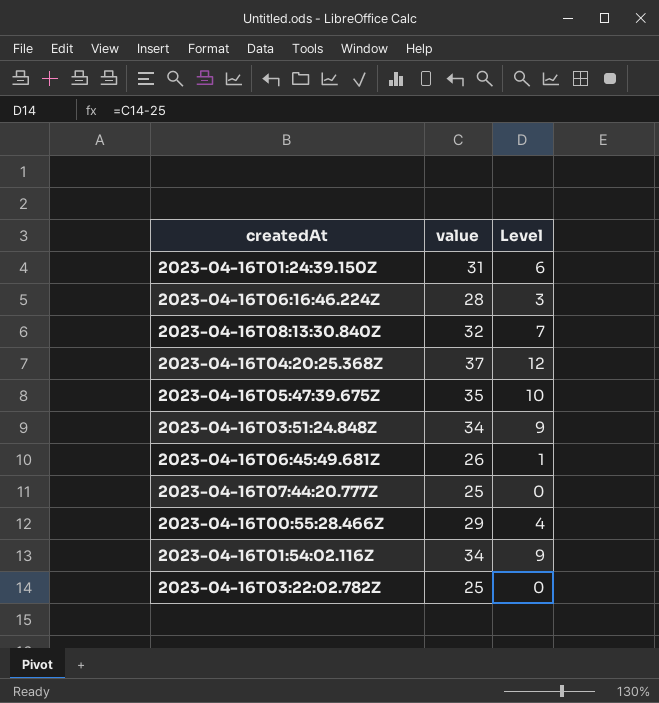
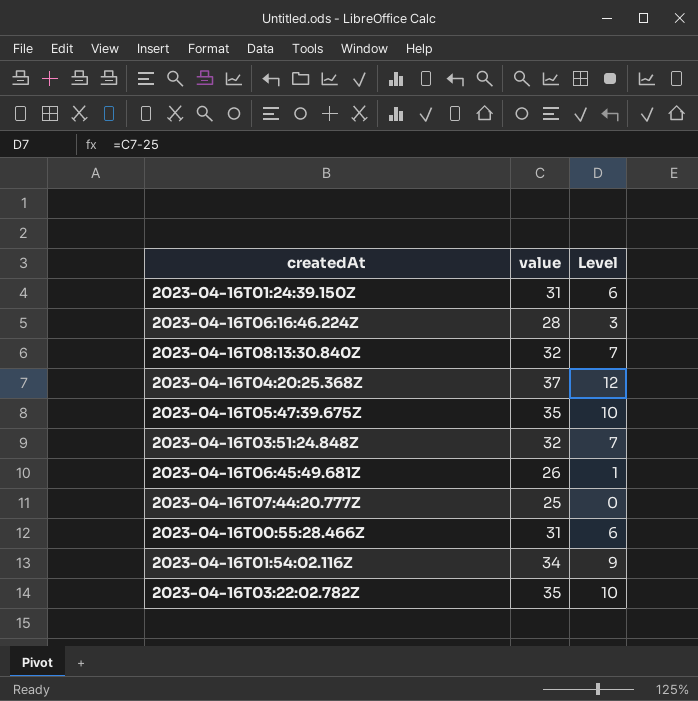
2023-04-16T03:51:24.848Z | value: 34 -> 32
2023-04-16T03:51:24.848Z | Level: 9 -> 7
2023-04-16T00:55:28.466Z | value: 29 -> 31
2023-04-16T00:55:28.466Z | Level: 4 -> 6
2023-04-16T03:22:02.782Z | value: 25 -> 35
2023-04-16T03:22:02.782Z | Level: 0 -> 10

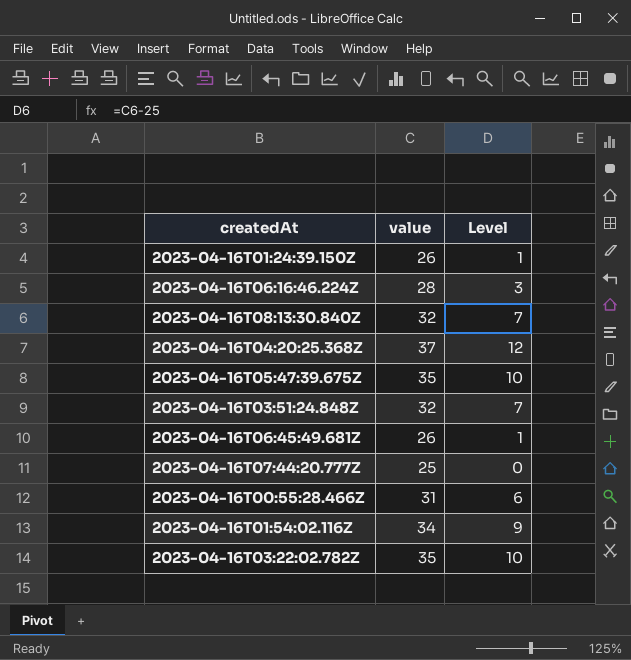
2023-04-16T01:24:39.150Z | value: 31 -> 26
2023-04-16T01:24:39.150Z | Level: 6 -> 1

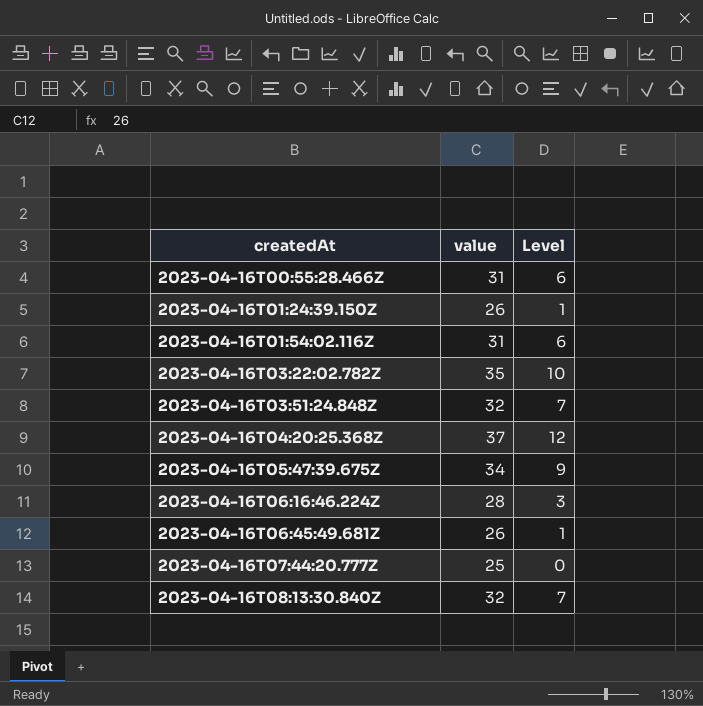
row order: none -> createdAt ascending
2023-04-16T01:54:02.116Z | value: 34 -> 31
2023-04-16T01:54:02.116Z | Level: 9 -> 6
2023-04-16T05:47:39.675Z | value: 35 -> 34
2023-04-16T05:47:39.675Z | Level: 10 -> 9

